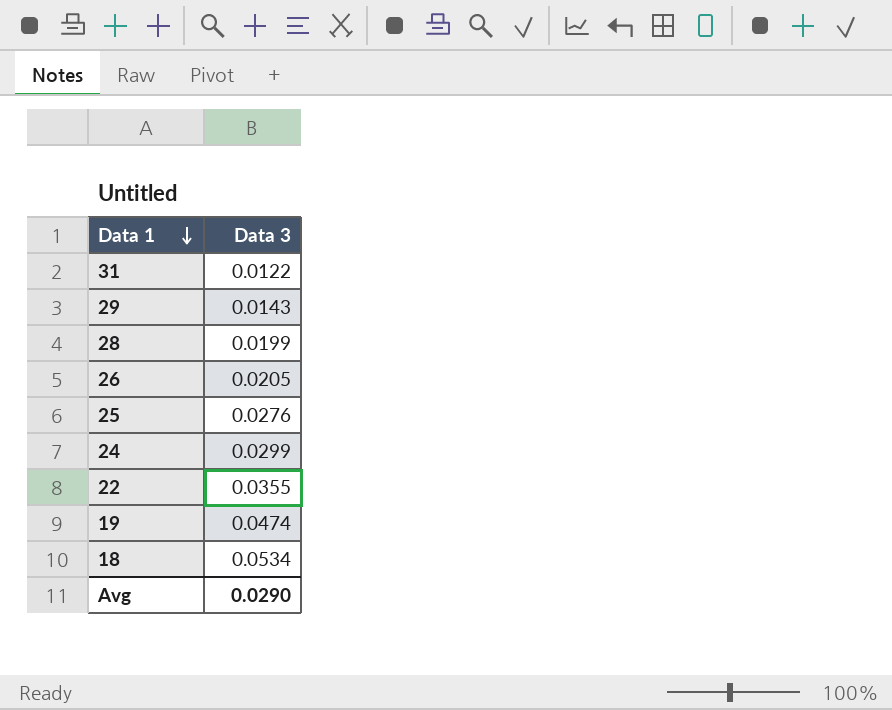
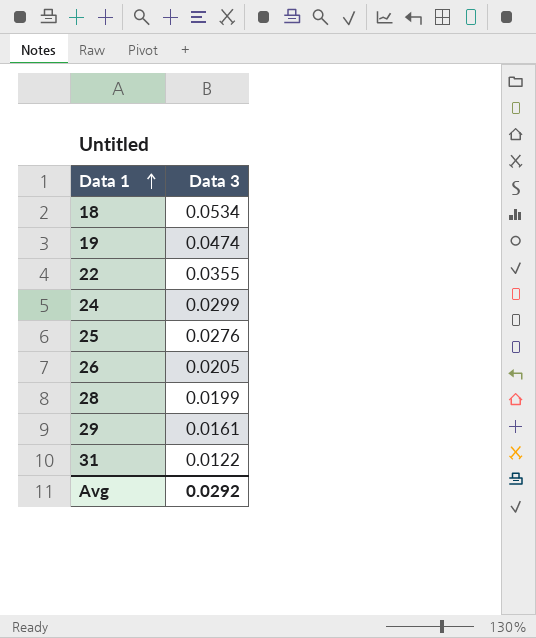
row order: Data 1 descending -> Data 1 ascending
29 | Data 3: 0.0143 -> 0.0161
Avg | Data 3: 0.0290 -> 0.0292

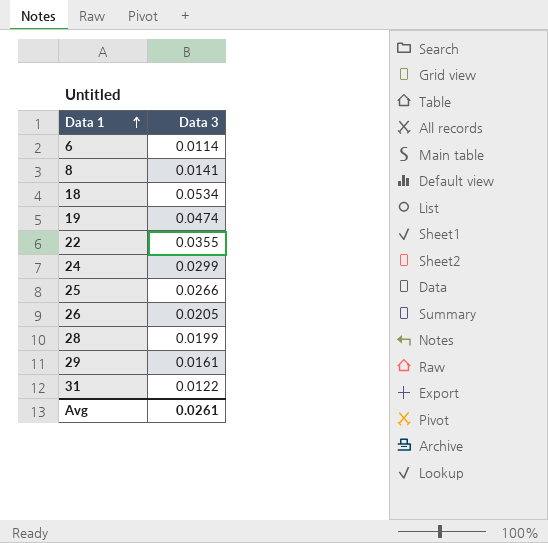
row 6: none -> 0.0114
row 8: none -> 0.0141
25 | Data 3: 0.0276 -> 0.0266
Avg | Data 3: 0.0292 -> 0.0261

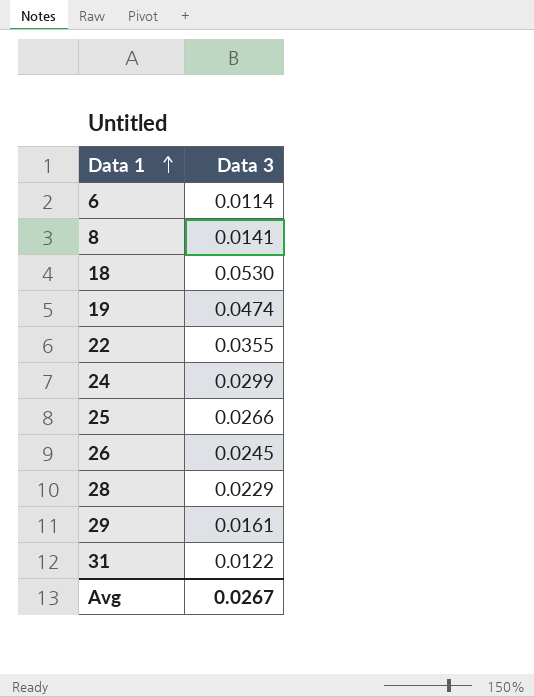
18 | Data 3: 0.0534 -> 0.0530
26 | Data 3: 0.0205 -> 0.0245
28 | Data 3: 0.0199 -> 0.0229
Avg | Data 3: 0.0261 -> 0.0267

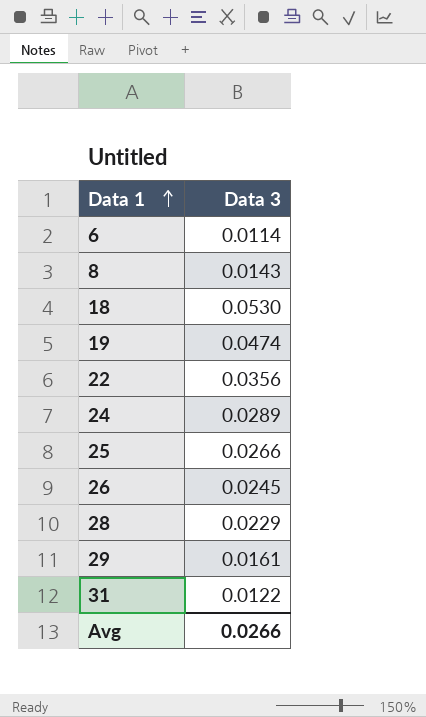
8 | Data 3: 0.0141 -> 0.0143
22 | Data 3: 0.0355 -> 0.0356
24 | Data 3: 0.0299 -> 0.0289
Avg | Data 3: 0.0267 -> 0.0266

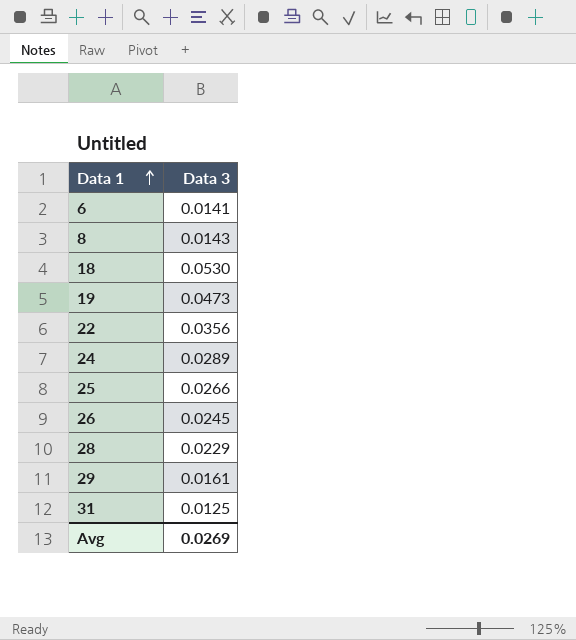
6 | Data 3: 0.0114 -> 0.0141
19 | Data 3: 0.0474 -> 0.0473
31 | Data 3: 0.0122 -> 0.0125
Avg | Data 3: 0.0266 -> 0.0269

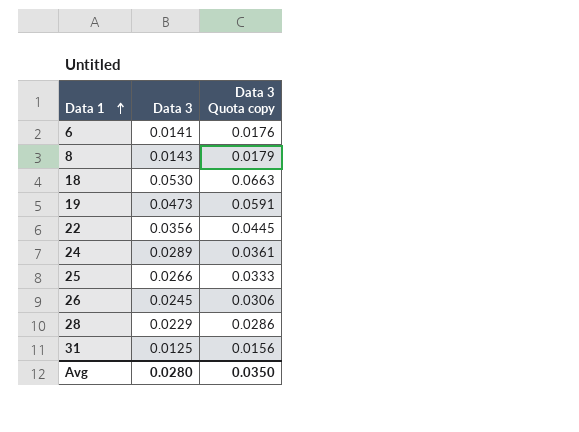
column Data 3 Quota copy | formula: none -> [Data 3] * 1.25
row 29: 0.0161 -> none
Avg | Data 3: 0.0269 -> 0.0280

